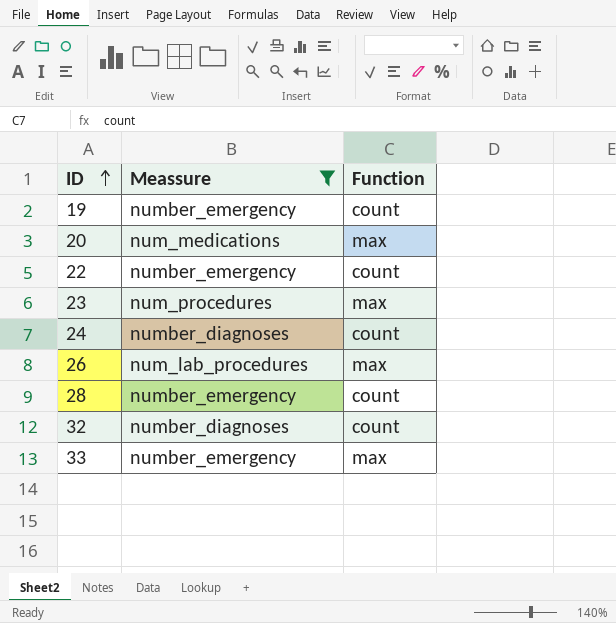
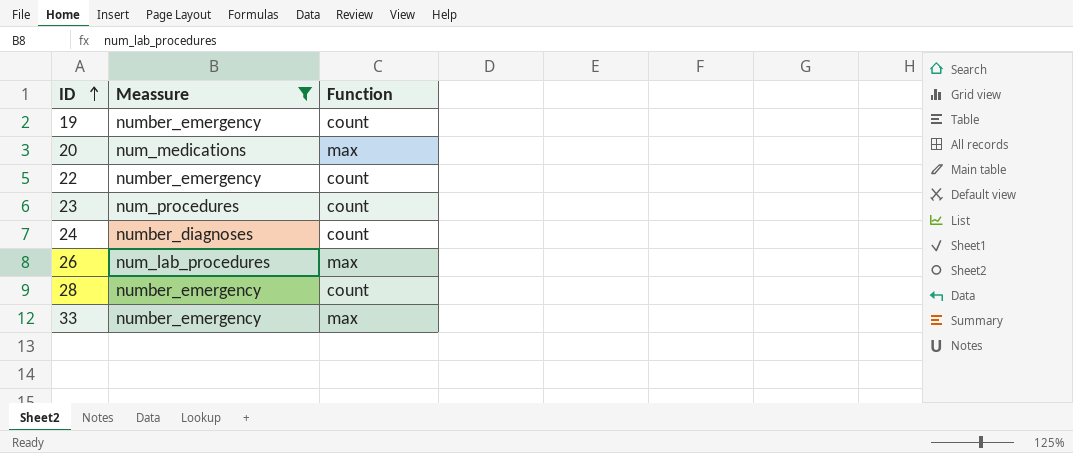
row 32: number_diagnoses | count -> none
23 | Function: max -> count

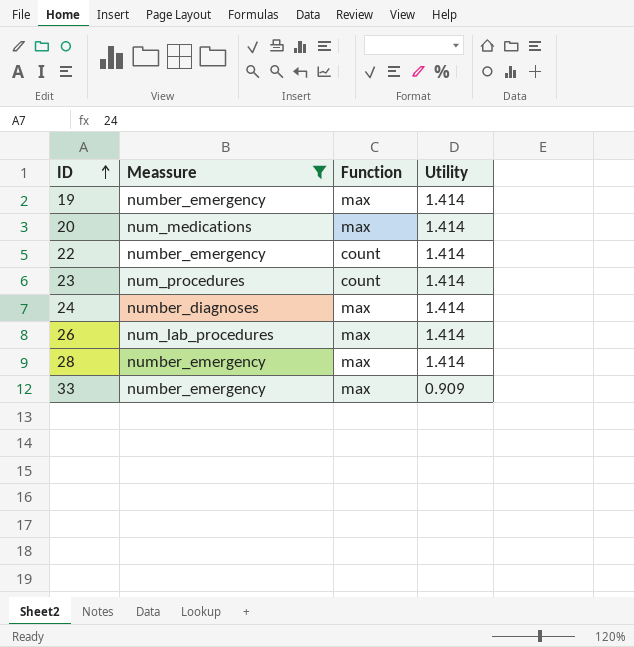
column Utility | position: none -> 4
19 | Function: count -> max
24 | Function: count -> max
28 | Function: count -> max

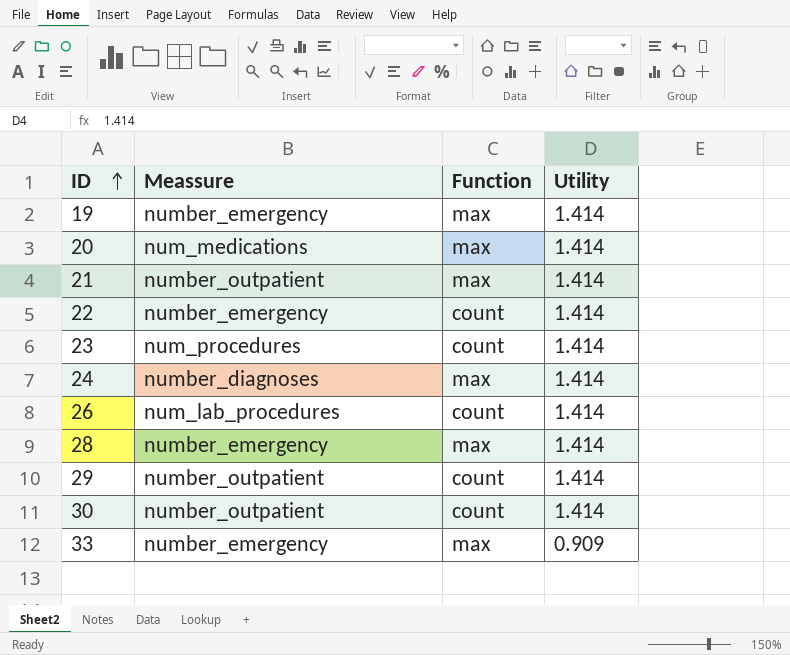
filter: Meassure != number_outpatient -> none
26 | Function: max -> count

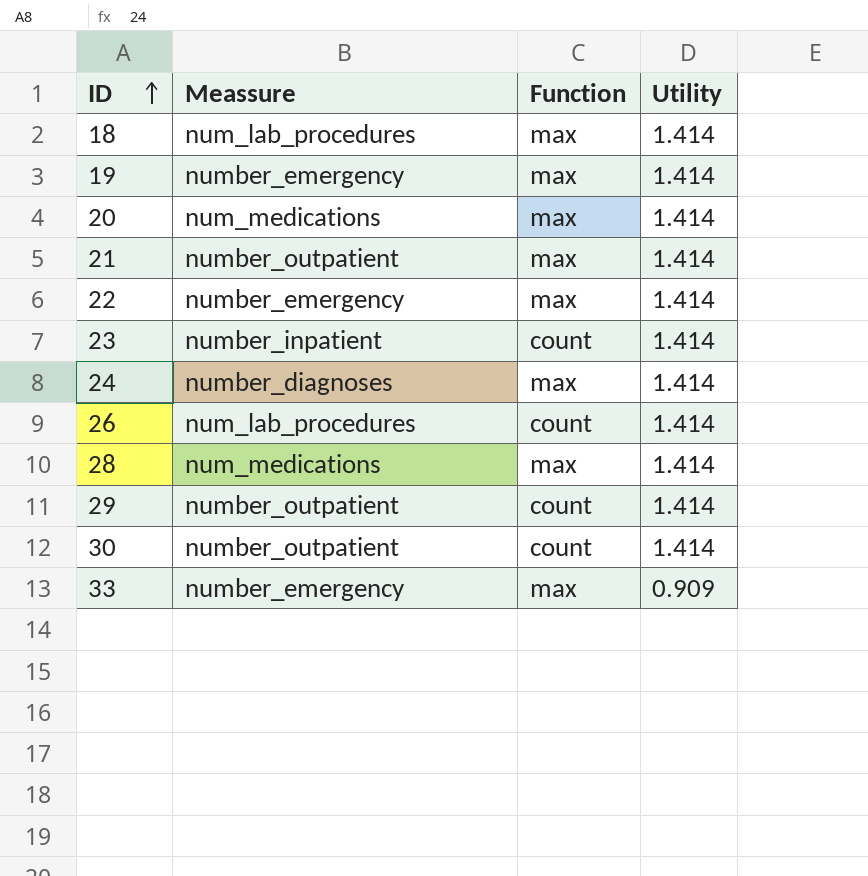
row 18: none -> num_lab_procedures | max | 1.414
22 | Function: count -> max
23 | Meassure: num_procedures -> number_inpatient
28 | Meassure: number_emergency -> num_medications

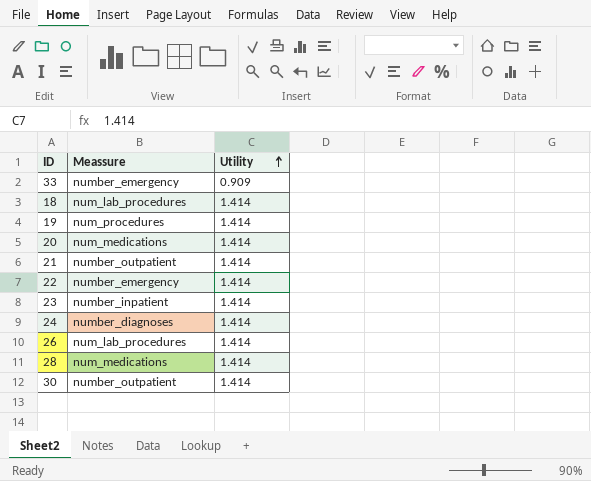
row order: ID ascending -> Utility ascending
column Function | position: 3 -> none
row 29: number_outpatient | count | 1.414 -> none
19 | Meassure: number_emergency -> num_procedures

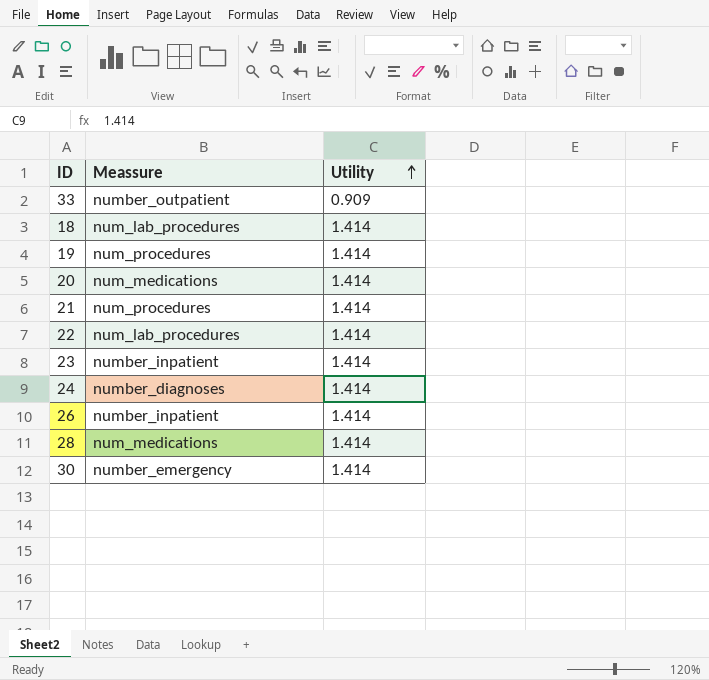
33 | Meassure: number_emergency -> number_outpatient
21 | Meassure: number_outpatient -> num_procedures
22 | Meassure: number_emergency -> num_lab_procedures
26 | Meassure: num_lab_procedures -> number_inpatient
30 | Meassure: number_outpatient -> number_emergency

